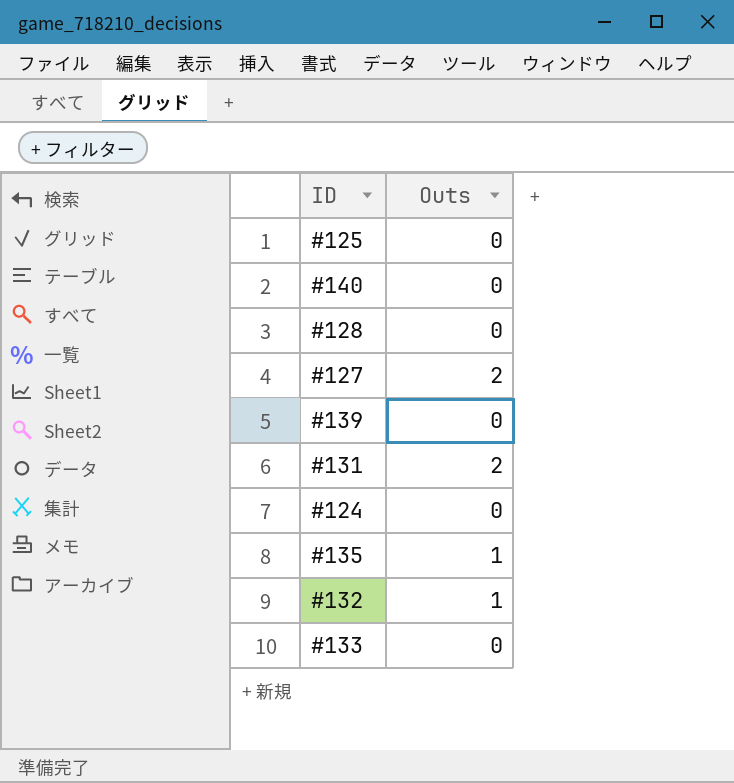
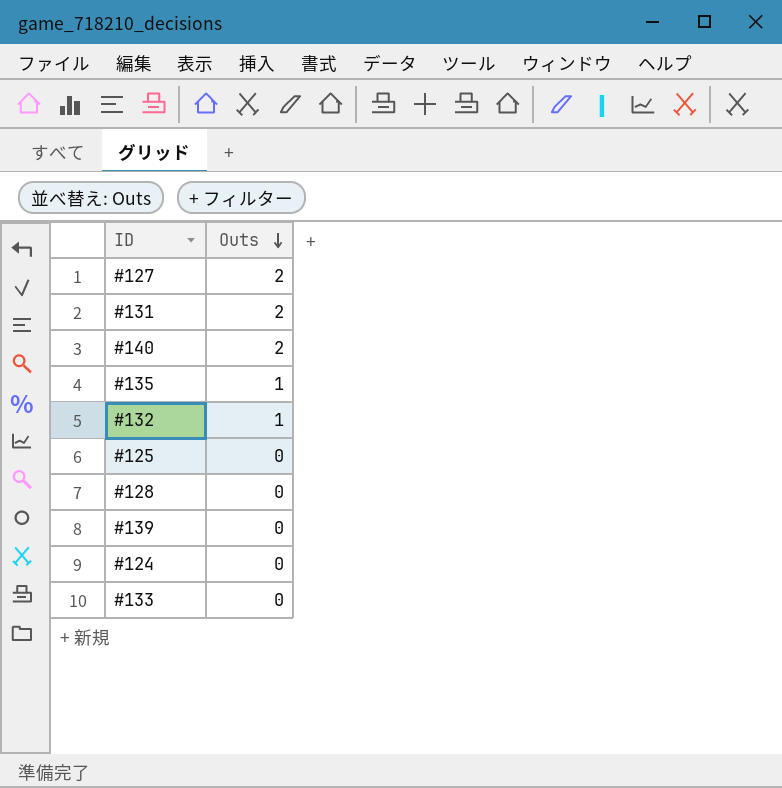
row order: none -> Outs descending
#140 | Outs: 0 -> 2

